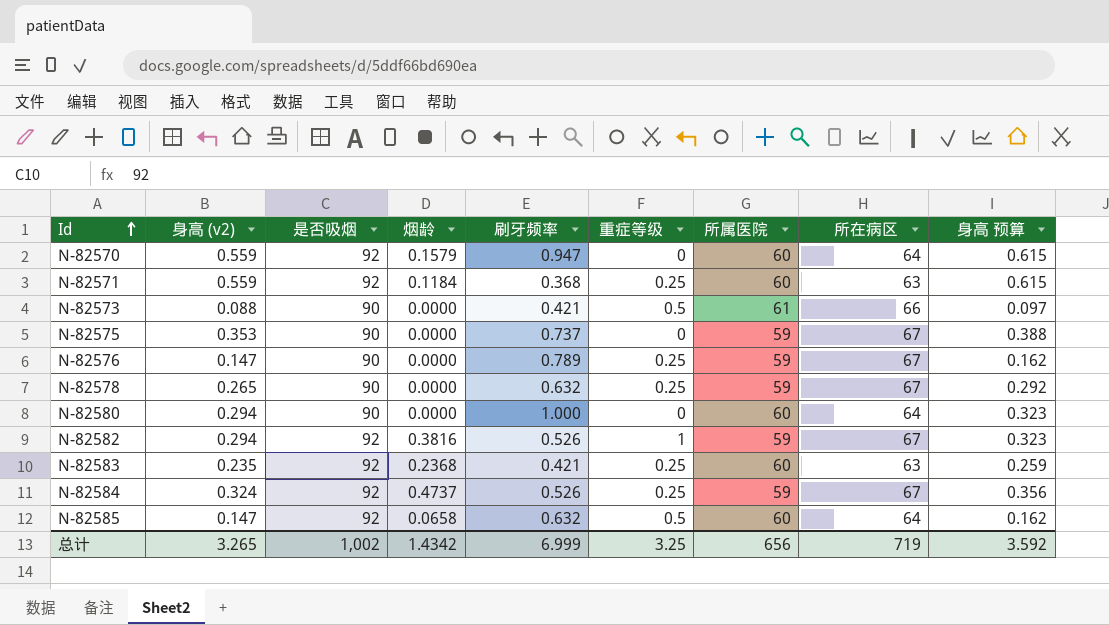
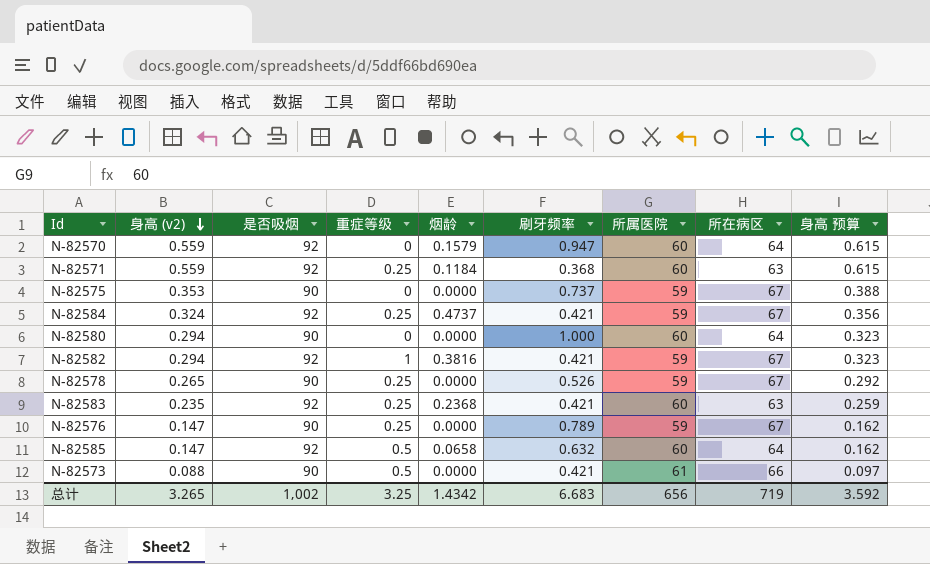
row order: Id ascending -> 身高 (v2) descending
column 重症等级 | position: 6 -> 4
N-82584 | 刷牙频率: 0.526 -> 0.421
N-82582 | 刷牙频率: 0.526 -> 0.421
N-82578 | 刷牙频率: 0.632 -> 0.526
总计 | 刷牙频率: 6.999 -> 6.683

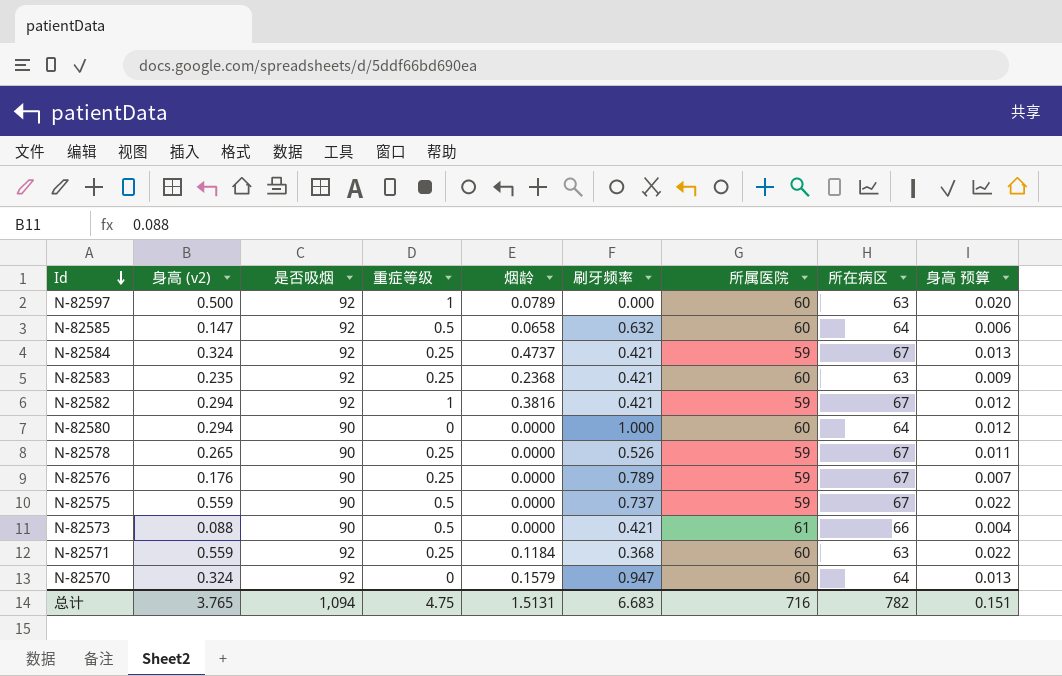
row order: 身高 (v2) descending -> Id descending
column 身高 预算 | formula: [身高 (v2)] * 1.1 -> [身高 (v2)] * 0.04
row N-82597: none -> 0.500 | 92 | 1 | 0.0789 | 0.000 | 60 | 63 | 0.020
N-82576 | 身高 (v2): 0.147 -> 0.176
N-82575 | 身高 (v2): 0.353 -> 0.559
N-82575 | 重症等级: 0 -> 0.5
N-82570 | 身高 (v2): 0.559 -> 0.324
总计 | 身高 (v2): 3.265 -> 3.765
总计 | 是否吸烟: 1,002 -> 1,094
总计 | 重症等级: 3.25 -> 4.75
总计 | 烟龄: 1.4342 -> 1.5131
总计 | 所属医院: 656 -> 716
总计 | 所在病区: 719 -> 782
总计 | 身高 预算: 3.592 -> 0.151

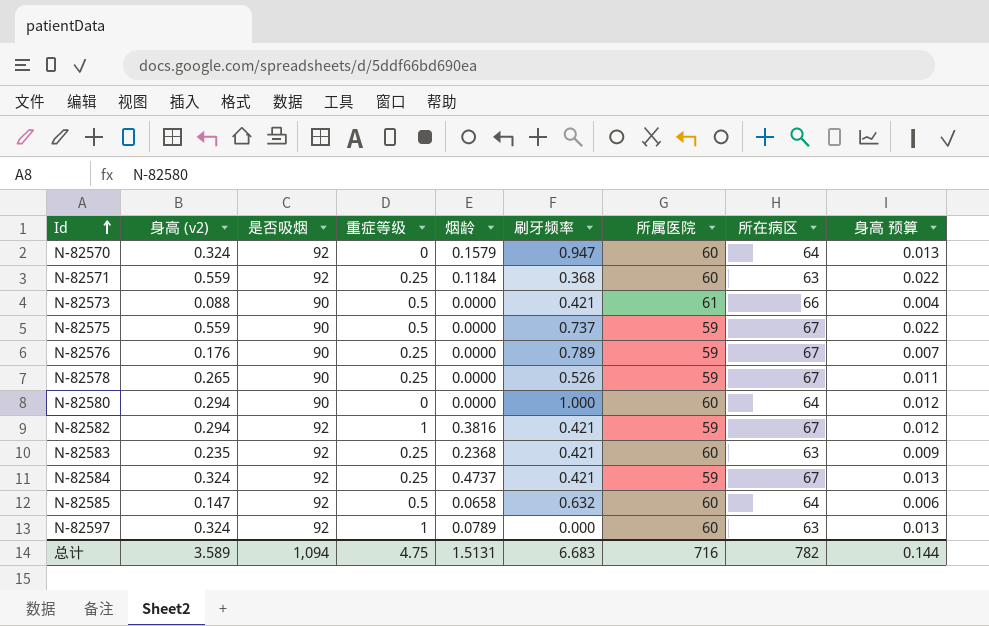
row order: Id descending -> Id ascending
N-82597 | 身高 (v2): 0.500 -> 0.324
N-82597 | 身高 预算: 0.020 -> 0.013
总计 | 身高 (v2): 3.765 -> 3.589
总计 | 身高 预算: 0.151 -> 0.144

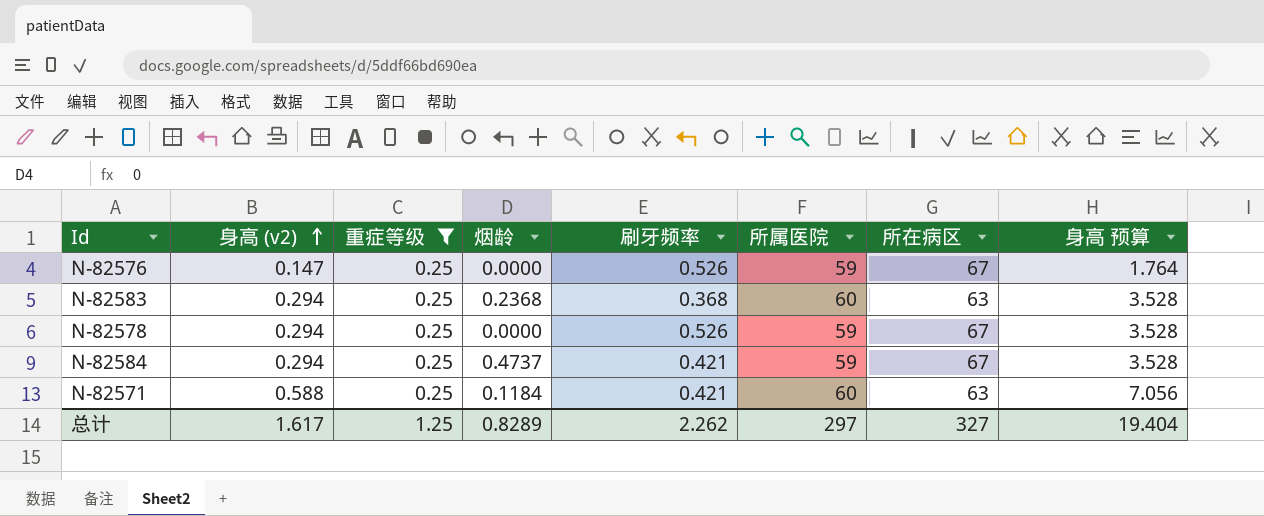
filter: none -> 重症等级 = 0.25
row order: Id ascending -> 身高 (v2) ascending
column 是否吸烟 | position: 3 -> none
column 身高 预算 | formula: [身高 (v2)] * 0.04 -> [身高 (v2)] * 12
N-82576 | 身高 (v2): 0.176 -> 0.147
N-82576 | 刷牙频率: 0.789 -> 0.526
N-82583 | 身高 (v2): 0.235 -> 0.294
N-82583 | 刷牙频率: 0.421 -> 0.368
N-82578 | 身高 (v2): 0.265 -> 0.294
N-82584 | 身高 (v2): 0.324 -> 0.294
N-82571 | 身高 (v2): 0.559 -> 0.588
N-82571 | 刷牙频率: 0.368 -> 0.421
总计 | 身高 (v2): 3.589 -> 1.617
总计 | 重症等级: 4.75 -> 1.25
总计 | 烟龄: 1.5131 -> 0.8289
总计 | 刷牙频率: 6.683 -> 2.262
总计 | 所属医院: 716 -> 297
总计 | 所在病区: 782 -> 327
总计 | 身高 预算: 0.144 -> 19.404

